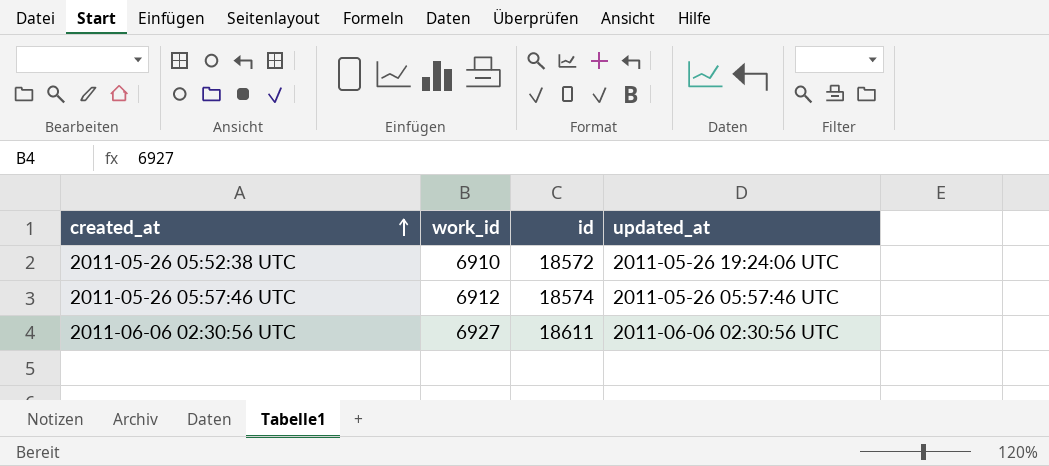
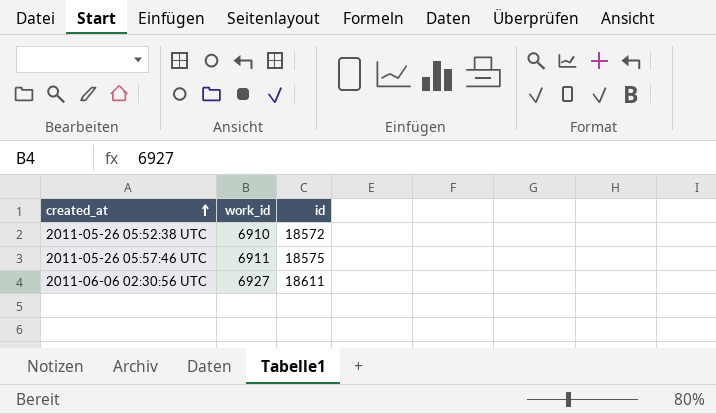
column updated_at | position: 4 -> none
2011-05-26 05:57:46 UTC | work_id: 6912 -> 6911
2011-05-26 05:57:46 UTC | id: 18574 -> 18575

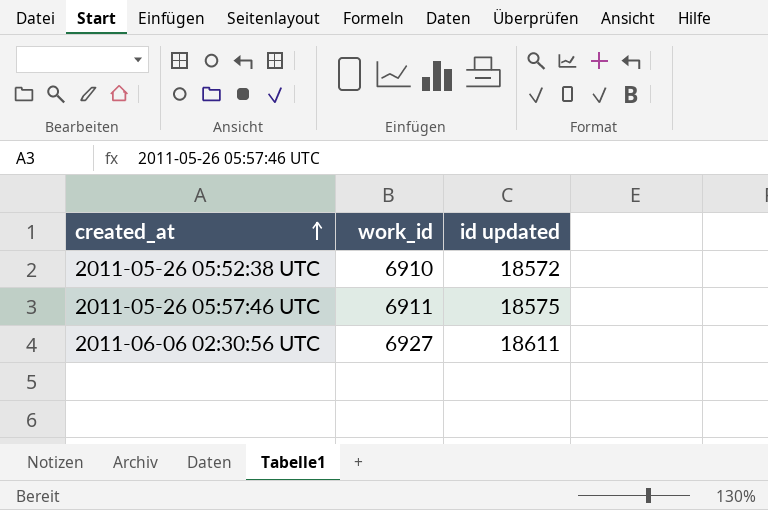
column name: id -> id updated

